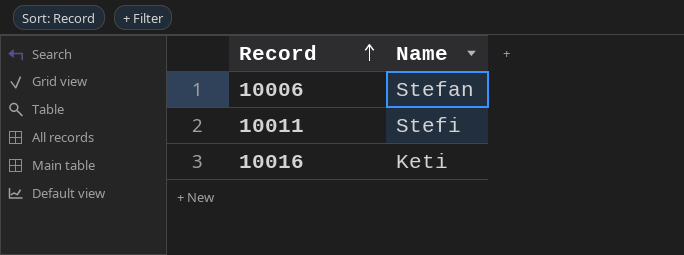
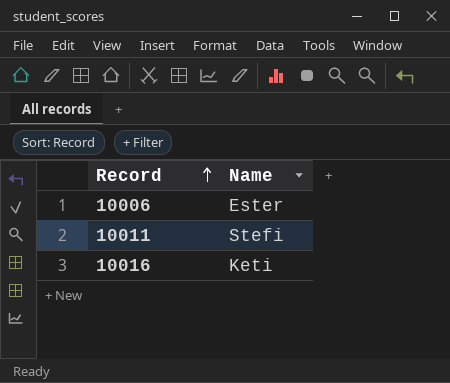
10006 | Name: Stefan -> Ester

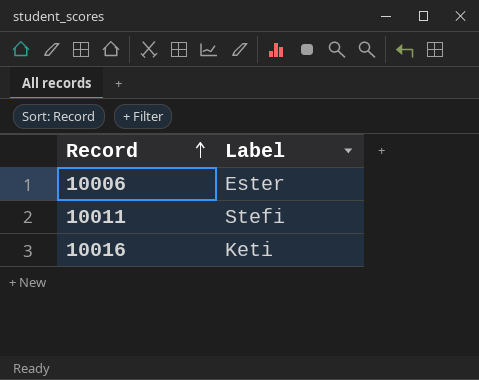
column name: Name -> Label

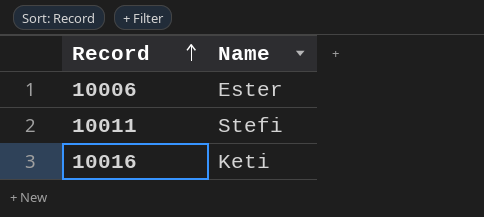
column name: Label -> Name

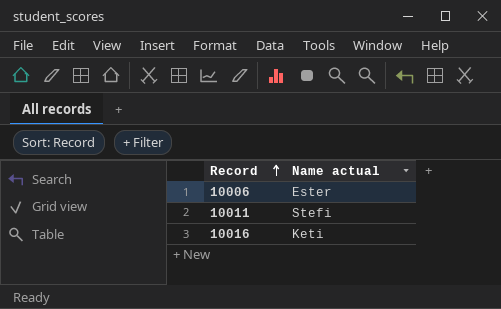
column name: Name -> Name actual

